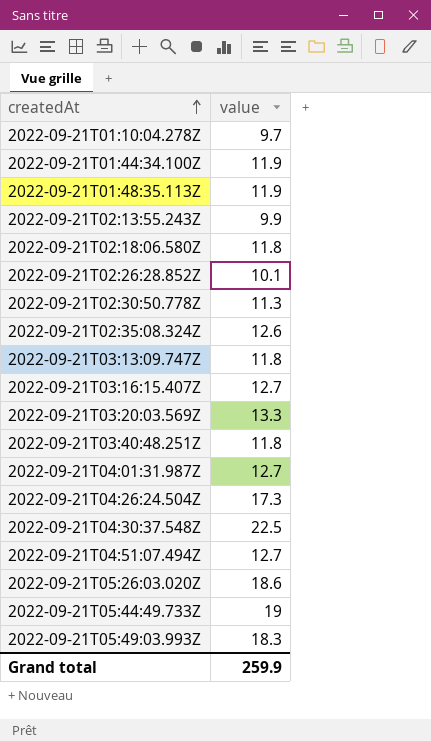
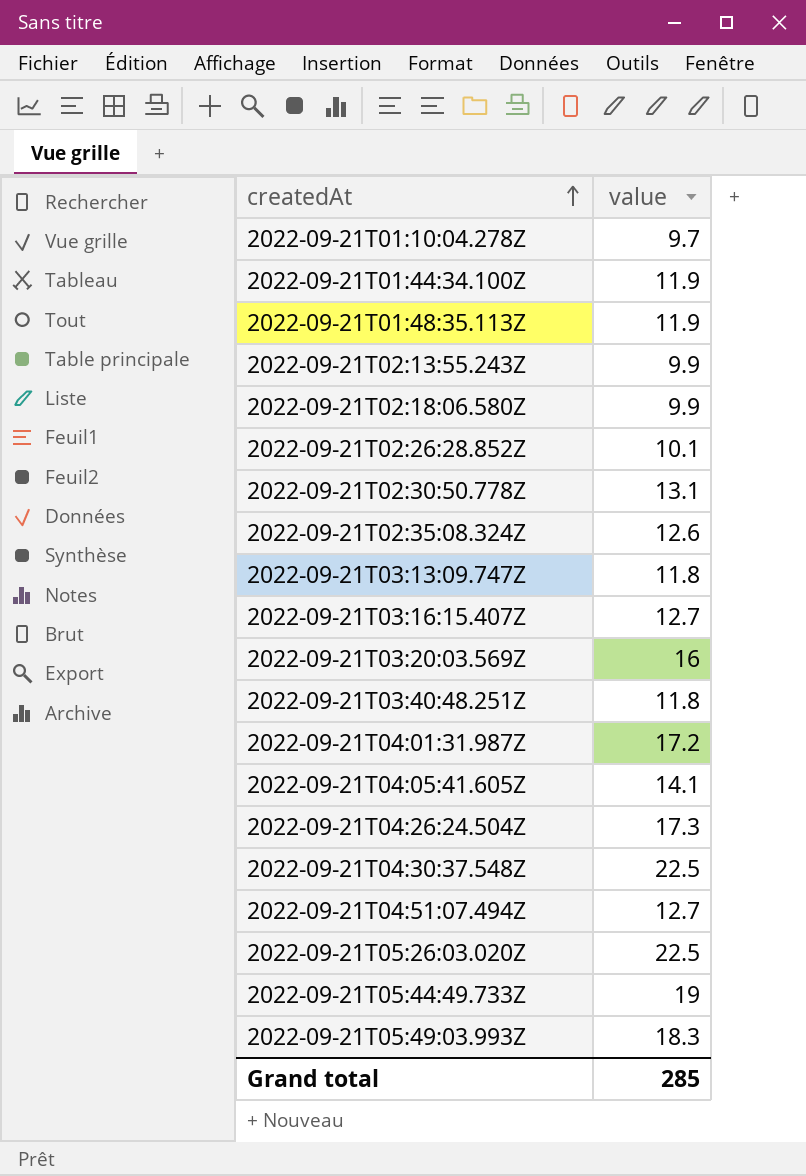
2022-09-21T02:18:06.580Z | value: 11.8 -> 9.9
2022-09-21T02:30:50.778Z | value: 11.3 -> 13.1
2022-09-21T03:20:03.569Z | value: 13.3 -> 16
2022-09-21T04:01:31.987Z | value: 12.7 -> 17.2
row 2022-09-21T04:05:41.605Z: none -> 14.1
2022-09-21T05:26:03.020Z | value: 18.6 -> 22.5
Grand total | value: 259.9 -> 285

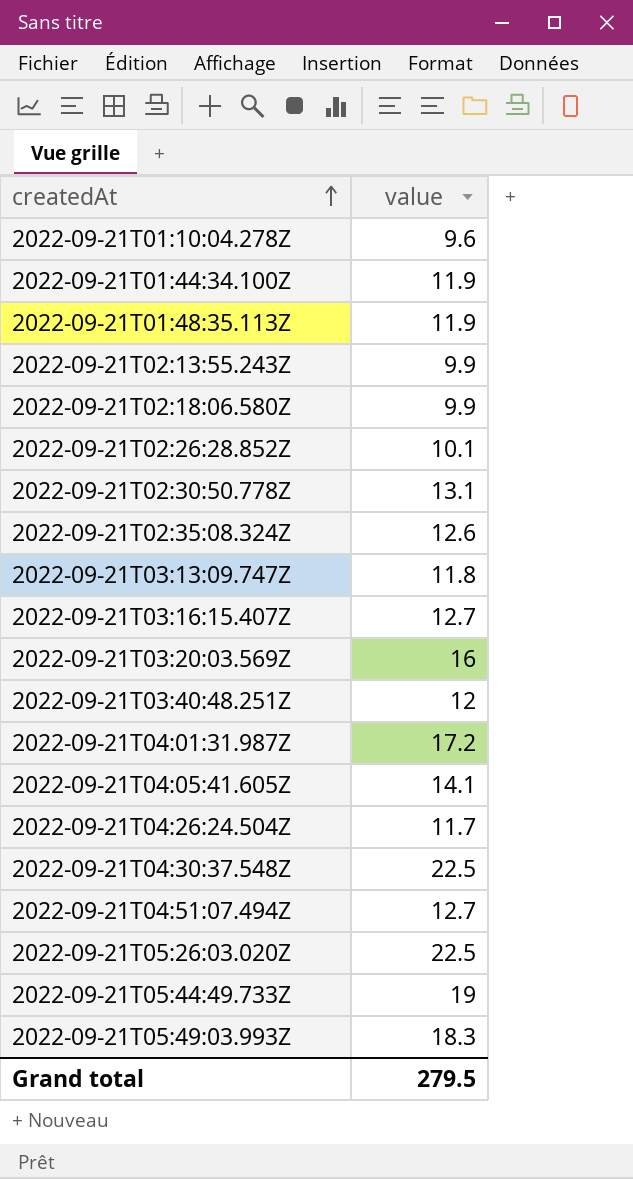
2022-09-21T01:10:04.278Z | value: 9.7 -> 9.6
2022-09-21T03:40:48.251Z | value: 11.8 -> 12
2022-09-21T04:26:24.504Z | value: 17.3 -> 11.7
Grand total | value: 285 -> 279.5

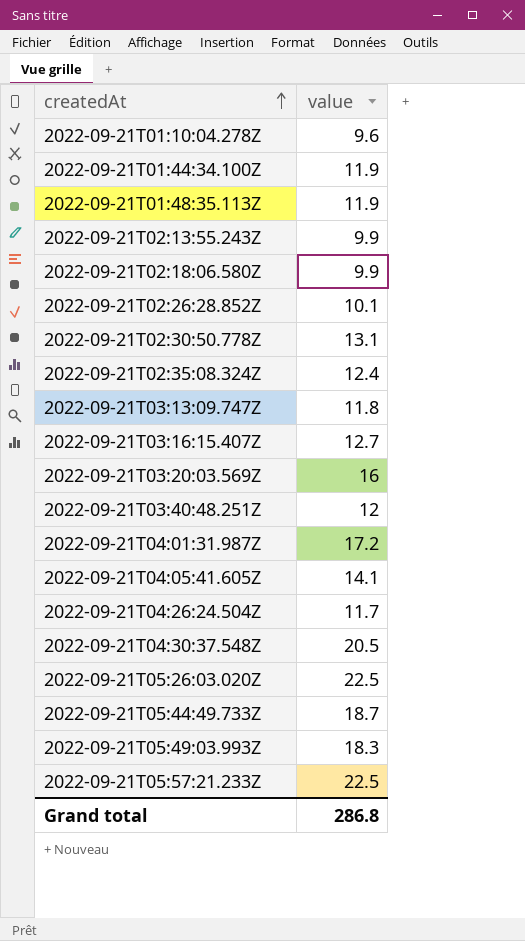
row 2022-09-21T04:51:07.494Z: 12.7 -> none
2022-09-21T02:35:08.324Z | value: 12.6 -> 12.4
2022-09-21T04:30:37.548Z | value: 22.5 -> 20.5
2022-09-21T05:44:49.733Z | value: 19 -> 18.7
row 2022-09-21T05:57:21.233Z: none -> 22.5
Grand total | value: 279.5 -> 286.8

